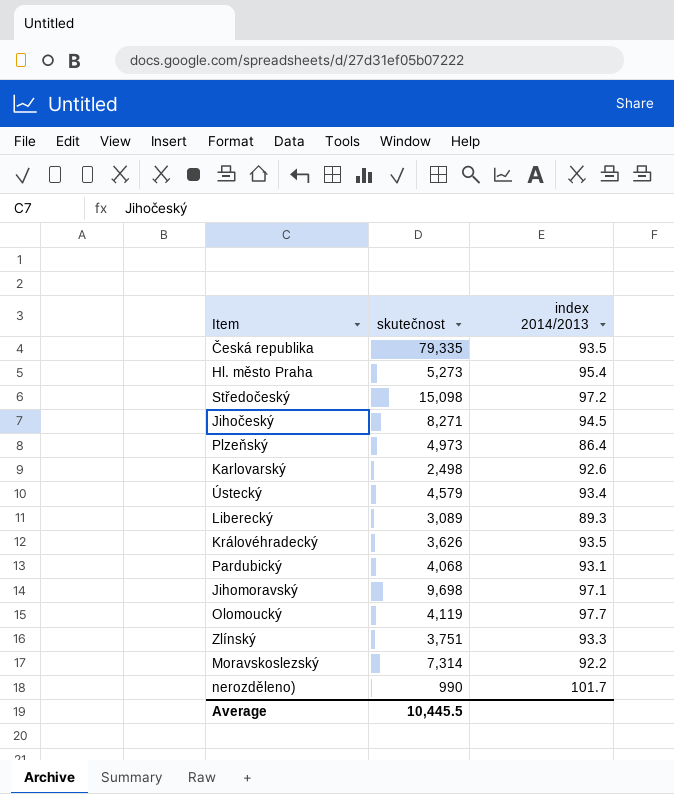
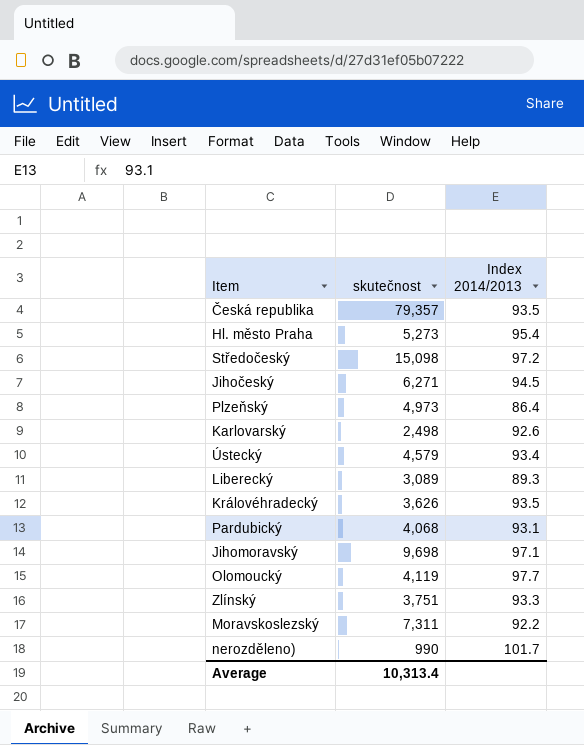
column name: index 2014/2013 -> Index 2014/2013
Česká republika | skutečnost: 79,335 -> 79,357
Jihočeský | skutečnost: 8,271 -> 6,271
Moravskoslezský | skutečnost: 7,314 -> 7,311
Average | skutečnost: 10,445.5 -> 10,313.4

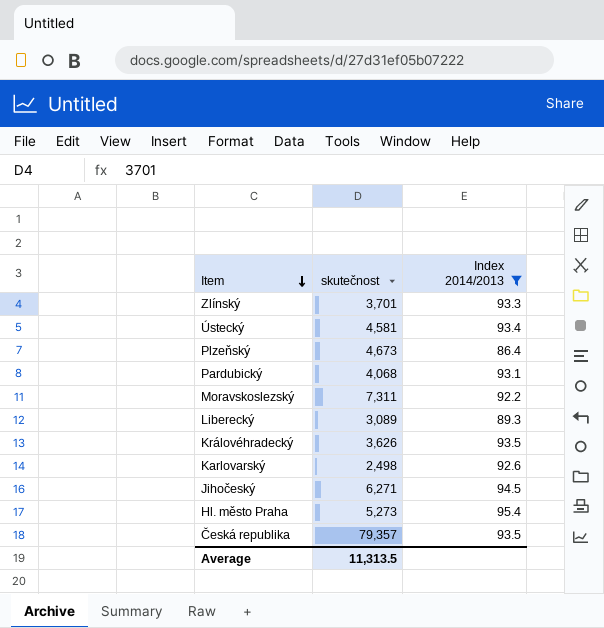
filter: none -> Index 2014/2013 <= 95.4
row order: none -> Item descending
Zlínský | skutečnost: 3,751 -> 3,701
Ústecký | skutečnost: 4,579 -> 4,581
Plzeňský | skutečnost: 4,973 -> 4,673
Average | skutečnost: 10,313.4 -> 11,313.5

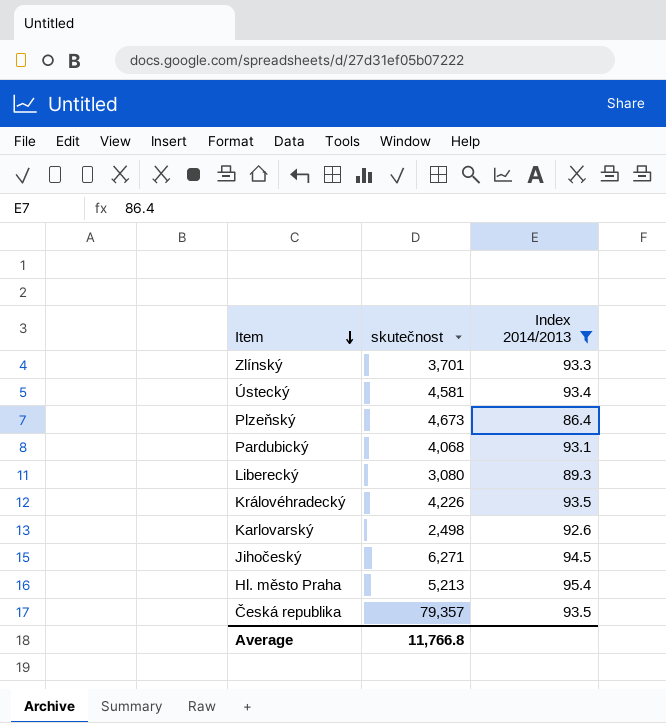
row Moravskoslezský: 7,311 | 92.2 -> none
Liberecký | skutečnost: 3,089 -> 3,080
Královéhradecký | skutečnost: 3,626 -> 4,226
Hl. město Praha | skutečnost: 5,273 -> 5,213
Average | skutečnost: 11,313.5 -> 11,766.8

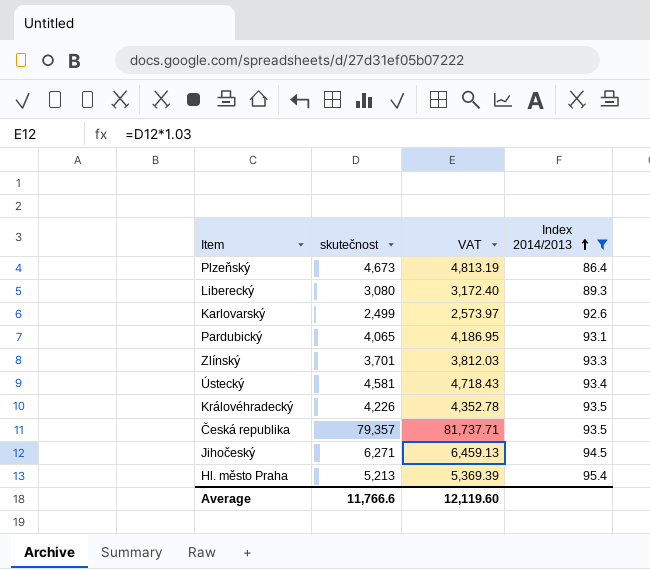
row order: Item descending -> Index 2014/2013 ascending
column VAT | formula: none -> [skutečnost] * 1.03
Karlovarský | skutečnost: 2,498 -> 2,499
Pardubický | skutečnost: 4,068 -> 4,065
Average | skutečnost: 11,766.8 -> 11,766.6

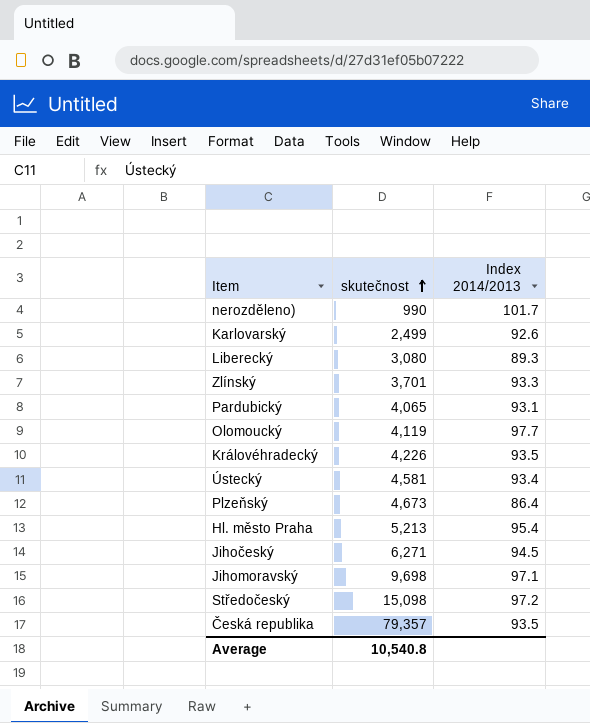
filter: Index 2014/2013 <= 95.4 -> none
row order: Index 2014/2013 ascending -> skutečnost ascending
column VAT | formula: [skutečnost] * 1.03 -> none
Average | skutečnost: 11,766.6 -> 10,540.8

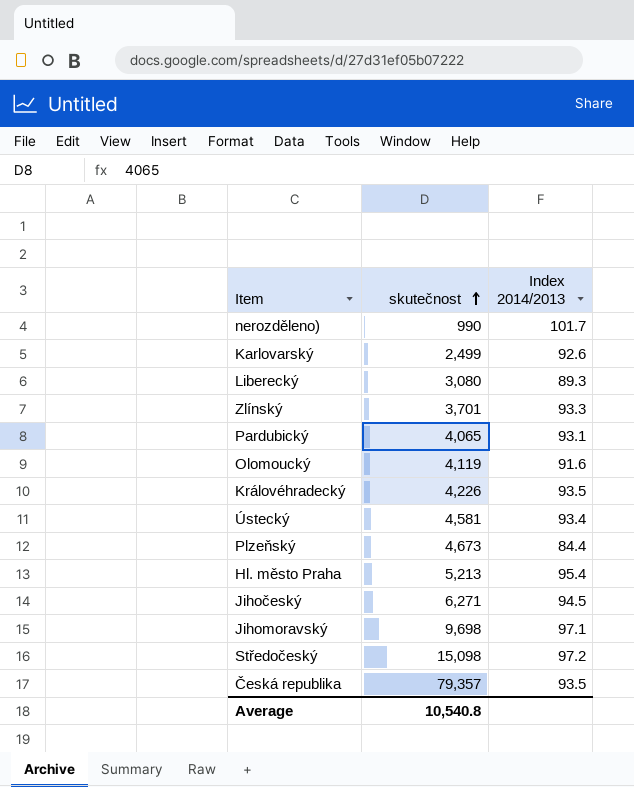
Olomoucký | Index 2014/2013: 97.7 -> 91.6
Plzeňský | Index 2014/2013: 86.4 -> 84.4

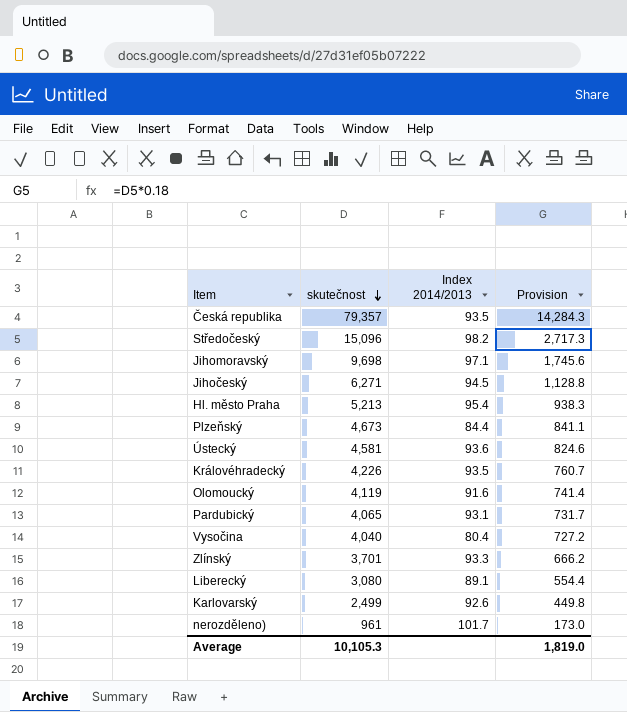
row order: skutečnost ascending -> skutečnost descending
column Provision | formula: none -> [skutečnost] * 0.18
Středočeský | skutečnost: 15,098 -> 15,096
Středočeský | Index 2014/2013: 97.2 -> 98.2
Ústecký | Index 2014/2013: 93.4 -> 93.6
row Vysočina: none -> 4,040 | 80.4 | 727.2
Liberecký | Index 2014/2013: 89.3 -> 89.1
nerozděleno) | skutečnost: 990 -> 961
Average | skutečnost: 10,540.8 -> 10,105.3

